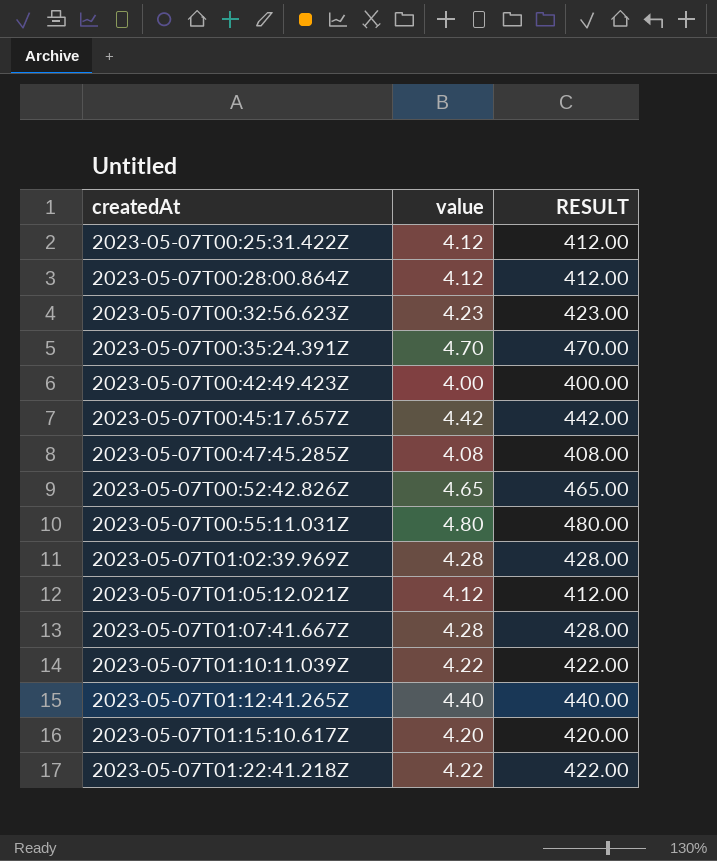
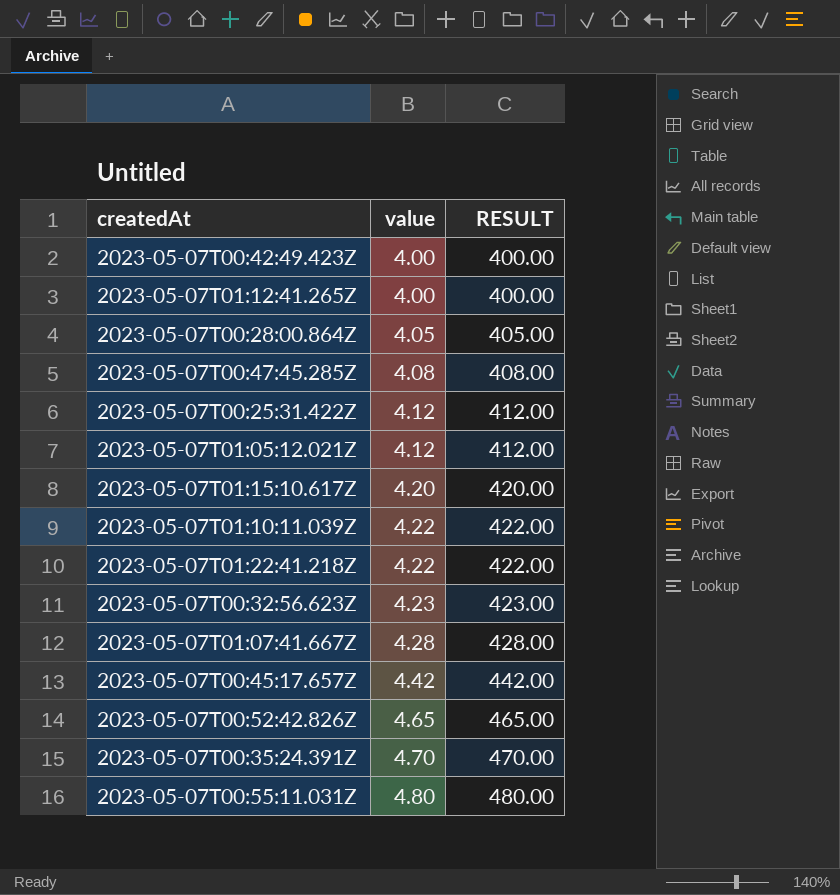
row order: createdAt ascending -> value ascending
row 2023-05-07T01:02:39.969Z: 4.28 | 428.00 -> none
2023-05-07T01:12:41.265Z | value: 4.40 -> 4.00
2023-05-07T01:12:41.265Z | RESULT: 440.00 -> 400.00
2023-05-07T00:28:00.864Z | value: 4.12 -> 4.05
2023-05-07T00:28:00.864Z | RESULT: 412.00 -> 405.00

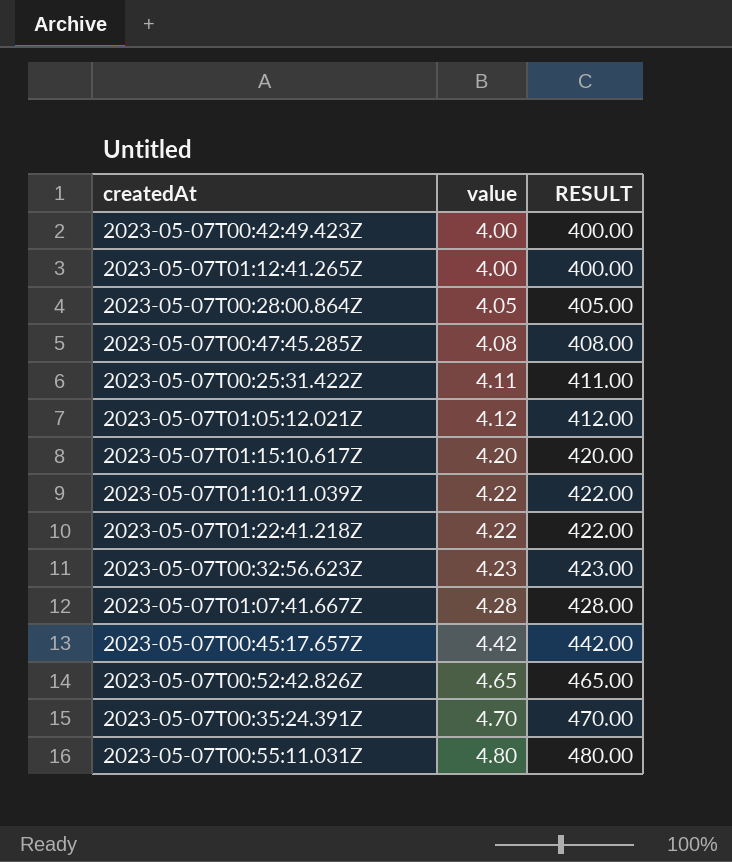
2023-05-07T00:25:31.422Z | value: 4.12 -> 4.11
2023-05-07T00:25:31.422Z | RESULT: 412.00 -> 411.00

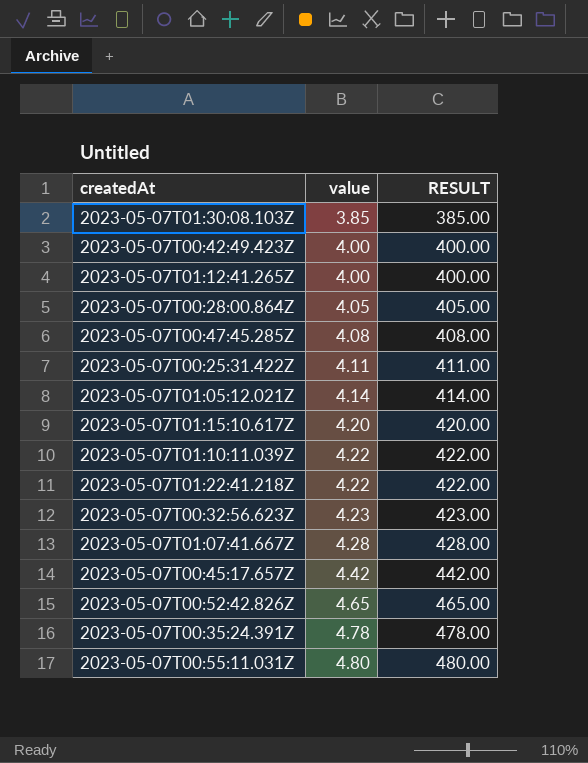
row 2023-05-07T01:30:08.103Z: none -> 3.85 | 385.00
2023-05-07T01:05:12.021Z | value: 4.12 -> 4.14
2023-05-07T01:05:12.021Z | RESULT: 412.00 -> 414.00
2023-05-07T00:35:24.391Z | value: 4.70 -> 4.78
2023-05-07T00:35:24.391Z | RESULT: 470.00 -> 478.00

